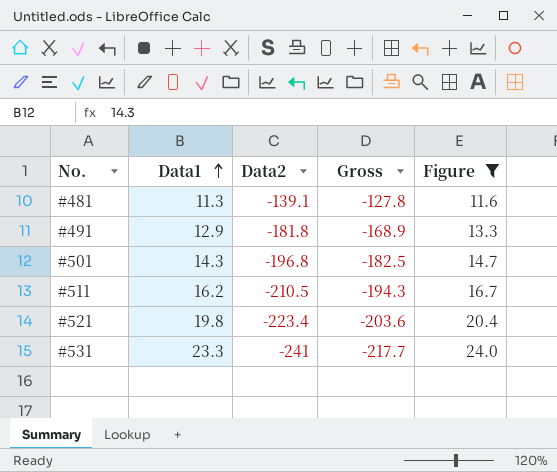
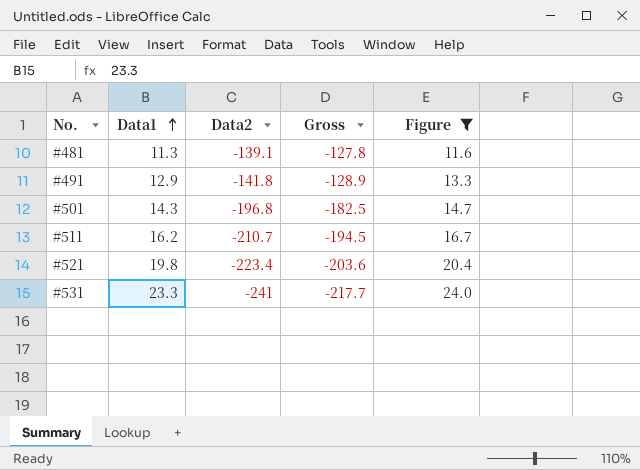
#491 | Data2: -181.8 -> -141.8
#491 | Gross: -168.9 -> -128.9
#511 | Data2: -210.5 -> -210.7
#511 | Gross: -194.3 -> -194.5

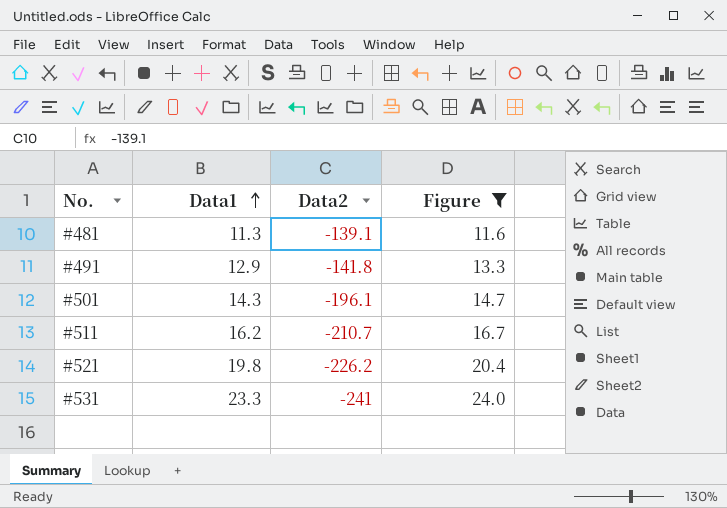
column Gross | formula: [Data1] + [Data2] -> none
#501 | Data2: -196.8 -> -196.1
#521 | Data2: -223.4 -> -226.2

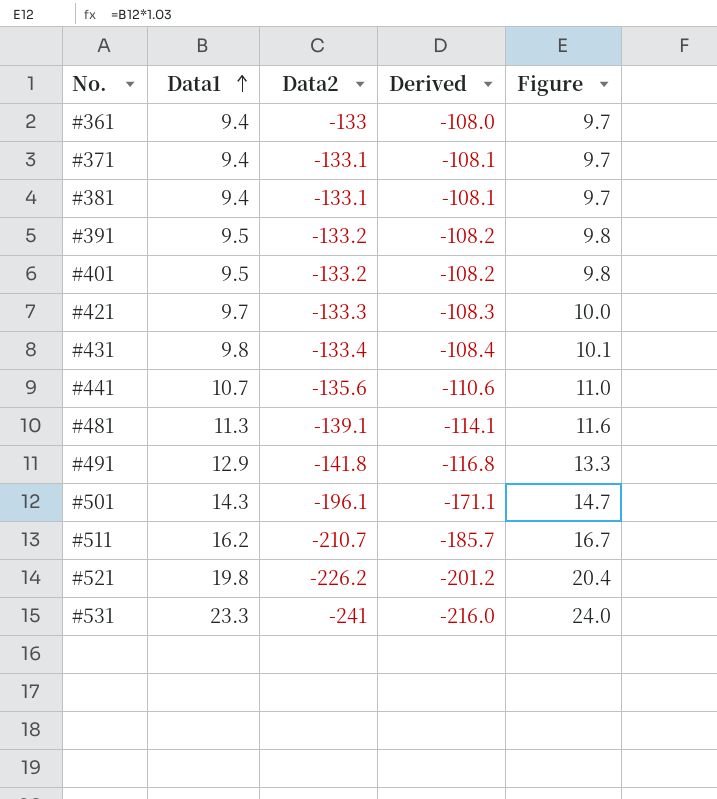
filter: Figure >= 11.6 -> none
column Derived | formula: none -> [Data2] + 25

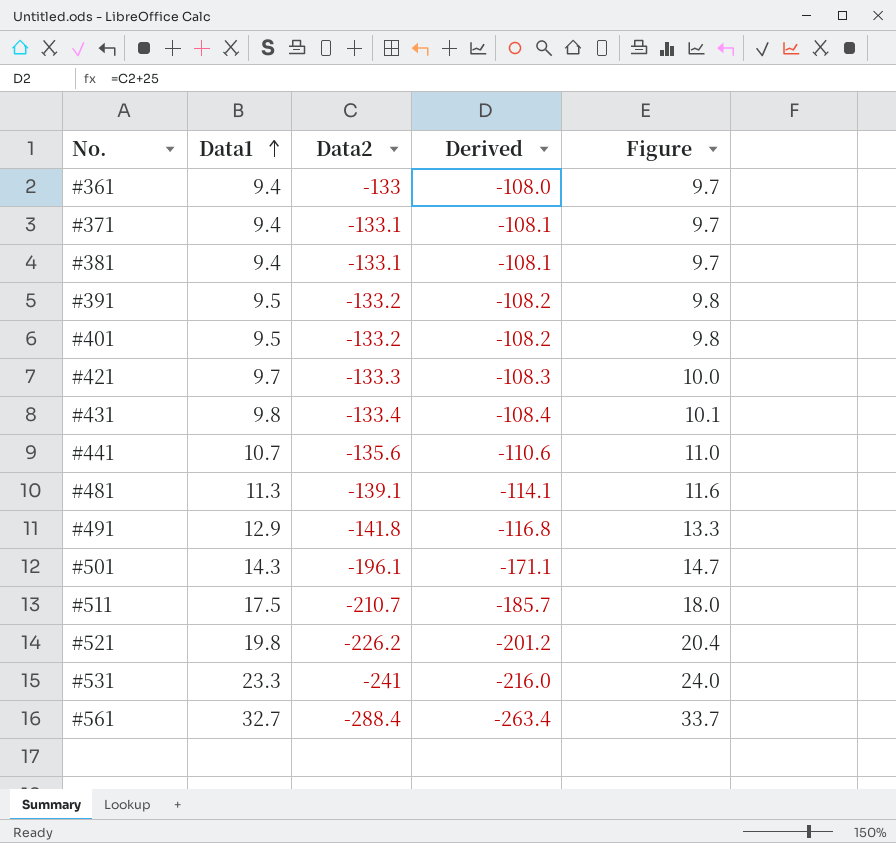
#511 | Data1: 16.2 -> 17.5
#511 | Figure: 16.7 -> 18.0
row #561: none -> 32.7 | -288.4 | -263.4 | 33.7

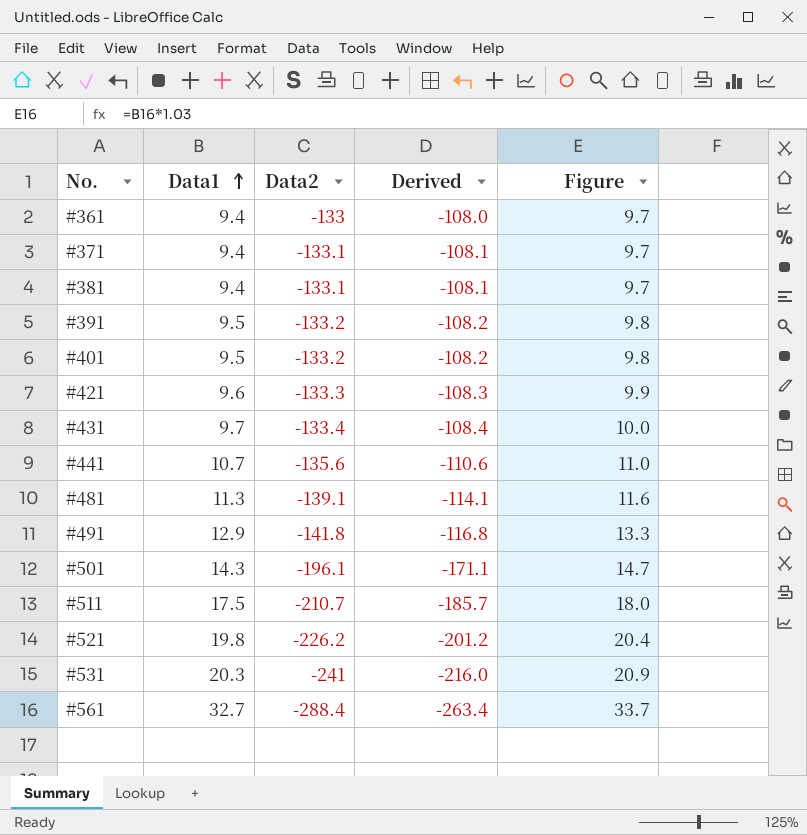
#421 | Data1: 9.7 -> 9.6
#421 | Figure: 10.0 -> 9.9
#431 | Data1: 9.8 -> 9.7
#431 | Figure: 10.1 -> 10.0
#531 | Data1: 23.3 -> 20.3
#531 | Figure: 24.0 -> 20.9

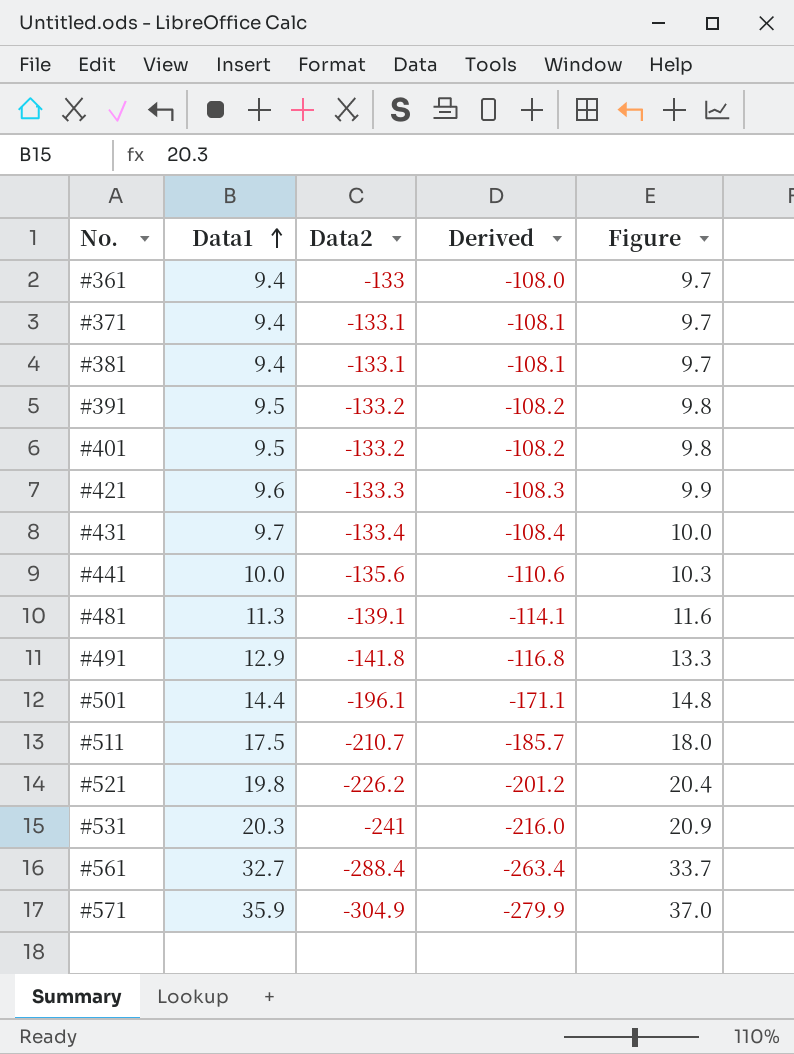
#441 | Data1: 10.7 -> 10.0
#441 | Figure: 11.0 -> 10.3
#501 | Data1: 14.3 -> 14.4
#501 | Figure: 14.7 -> 14.8
row #571: none -> 35.9 | -304.9 | -279.9 | 37.0

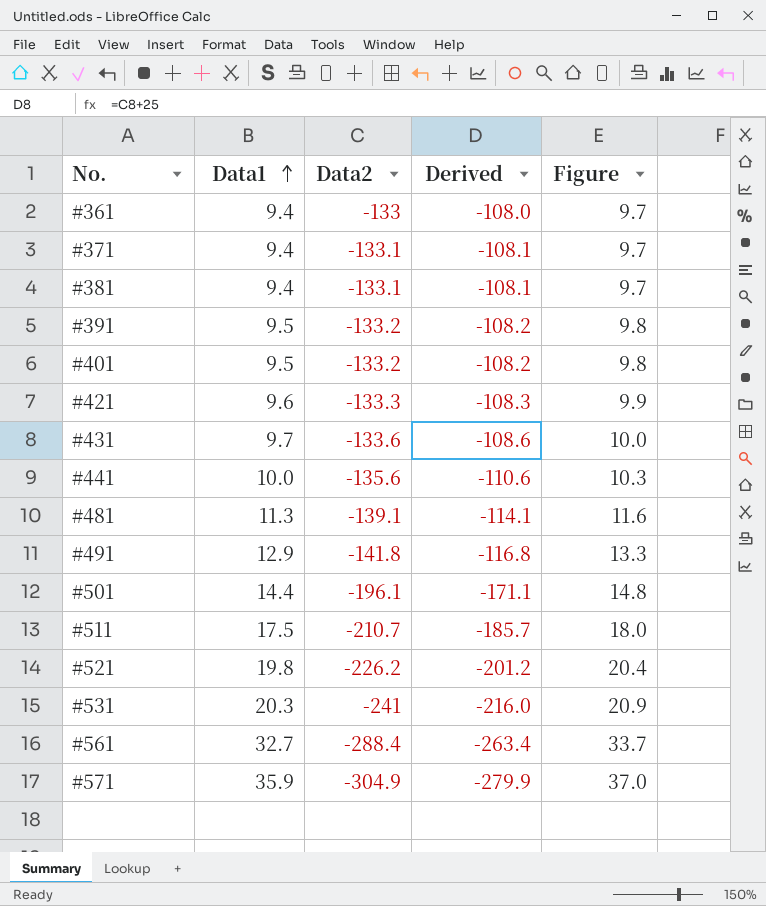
#431 | Data2: -133.4 -> -133.6
#431 | Derived: -108.4 -> -108.6

